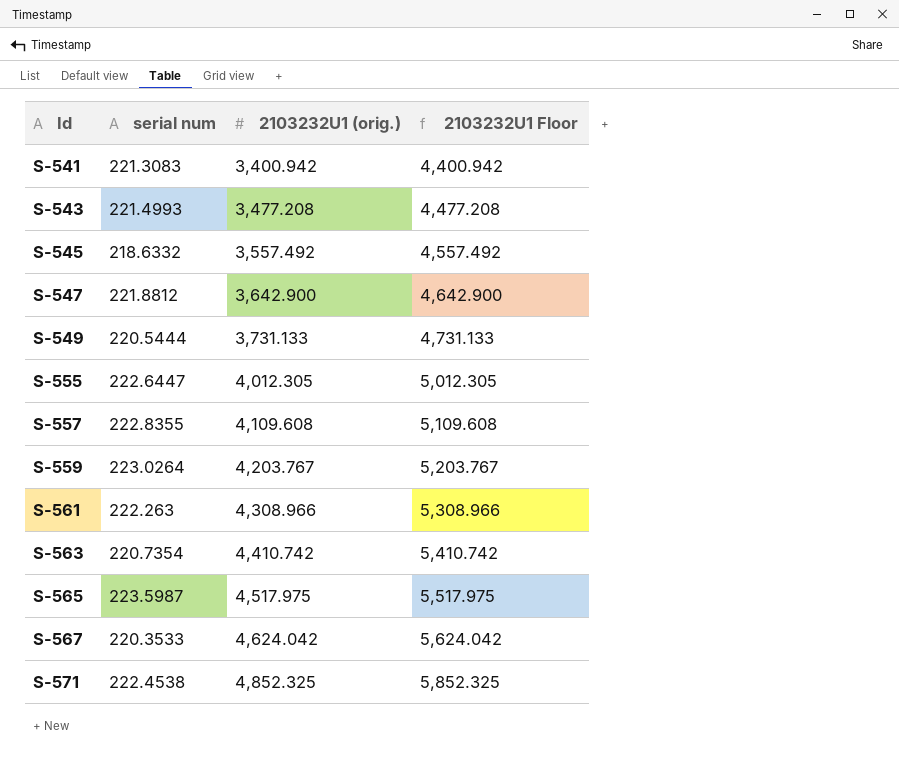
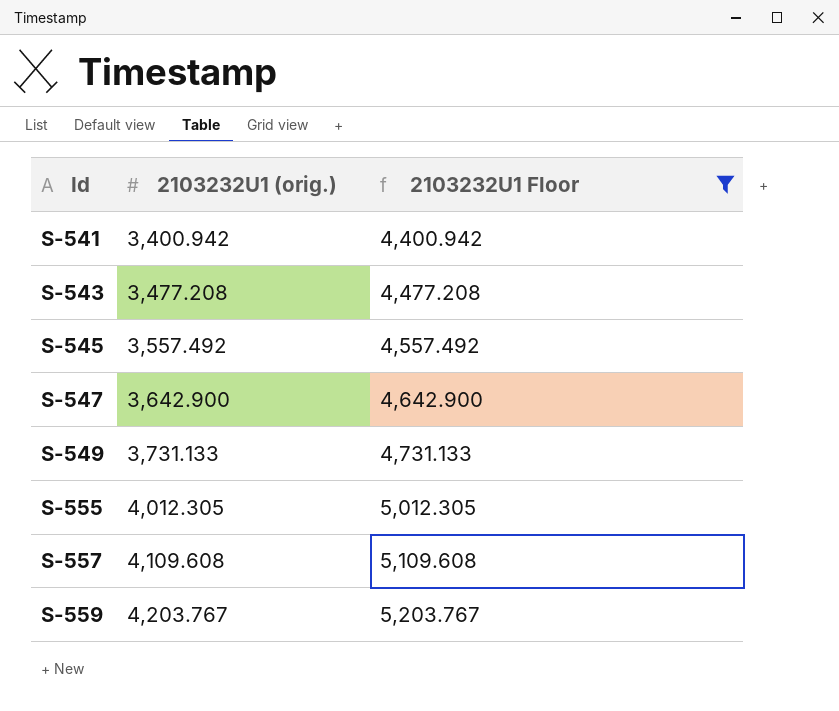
filter: none -> 2103232U1 Floor <= 5,203.767
column serial num | position: 2 -> none

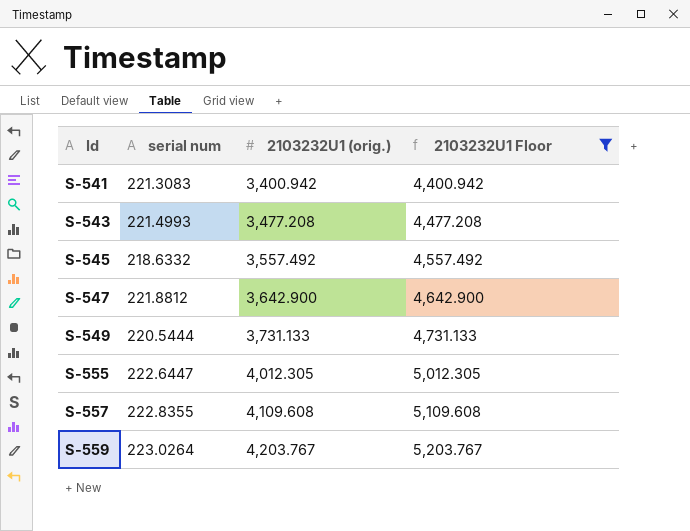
column serial num | position: none -> 2

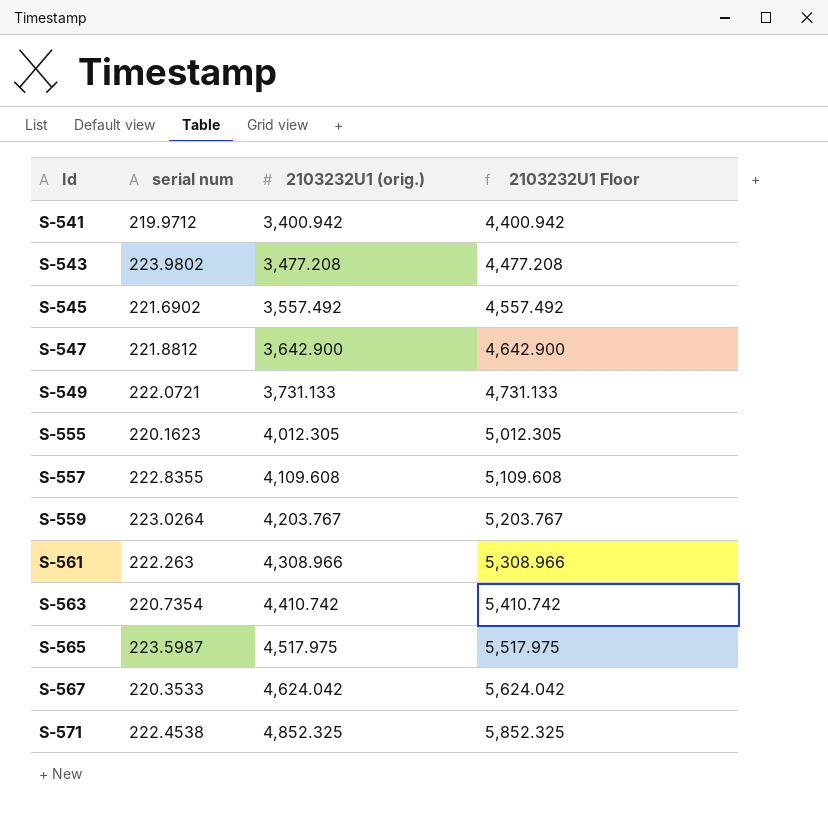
filter: 2103232U1 Floor <= 5,203.767 -> none
S-541 | serial num: 221.3083 -> 219.9712
S-543 | serial num: 221.4993 -> 223.9802
S-545 | serial num: 218.6332 -> 221.6902
S-549 | serial num: 220.5444 -> 222.0721
S-555 | serial num: 222.6447 -> 220.1623

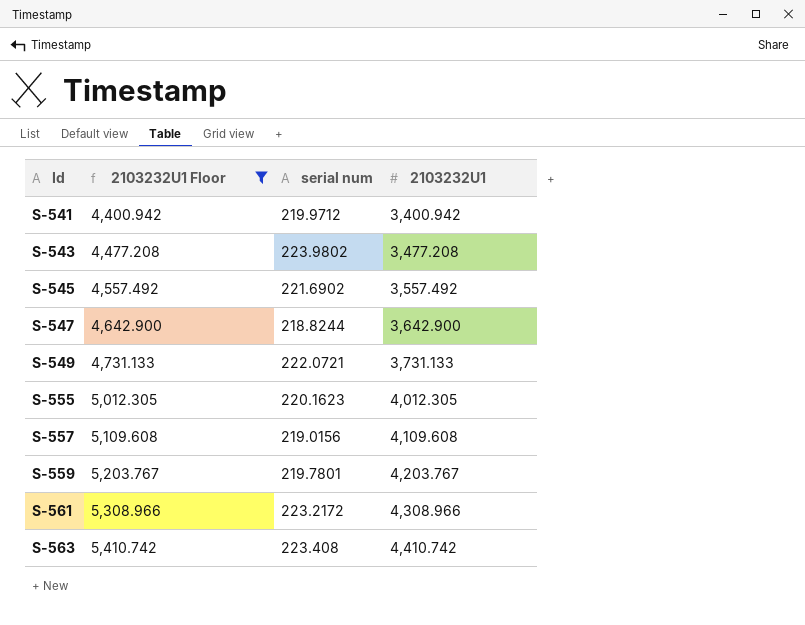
filter: none -> 2103232U1 Floor <= 5,410.742
column 2103232U1 Floor | position: 4 -> 2
column name: 2103232U1 (orig.) -> 2103232U1
S-547 | serial num: 221.8812 -> 218.8244
S-557 | serial num: 222.8355 -> 219.0156
S-559 | serial num: 223.0264 -> 219.7801
S-561 | serial num: 222.263 -> 223.2172
S-563 | serial num: 220.7354 -> 223.408

